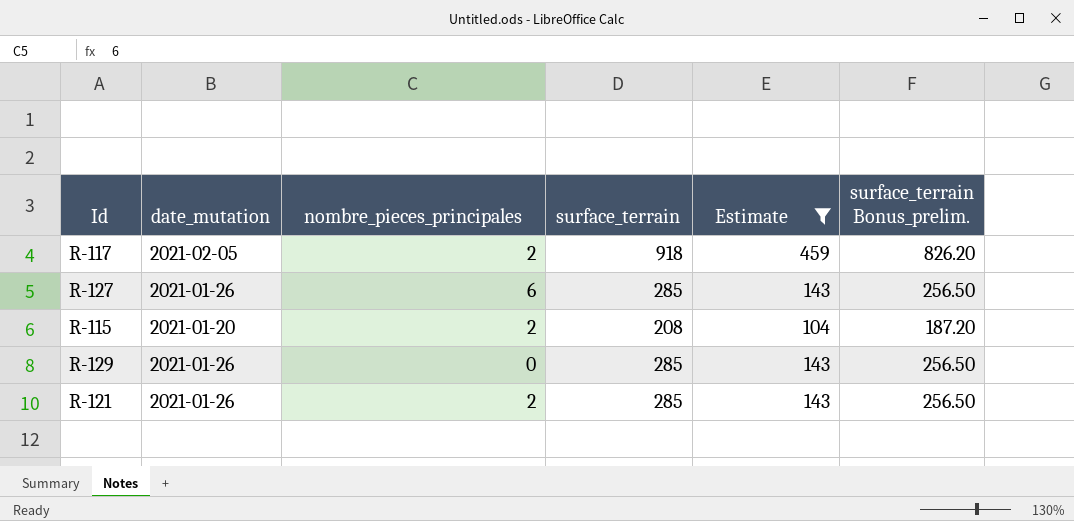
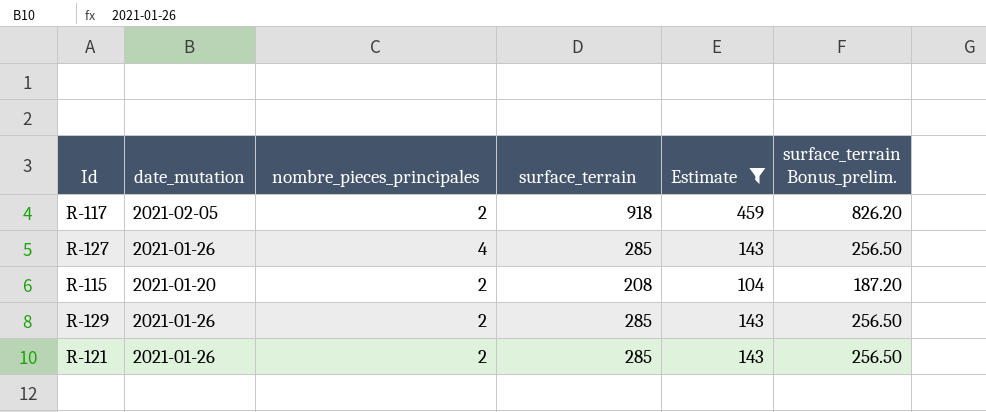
R-127 | nombre_pieces_principales: 6 -> 4
R-129 | nombre_pieces_principales: 0 -> 2

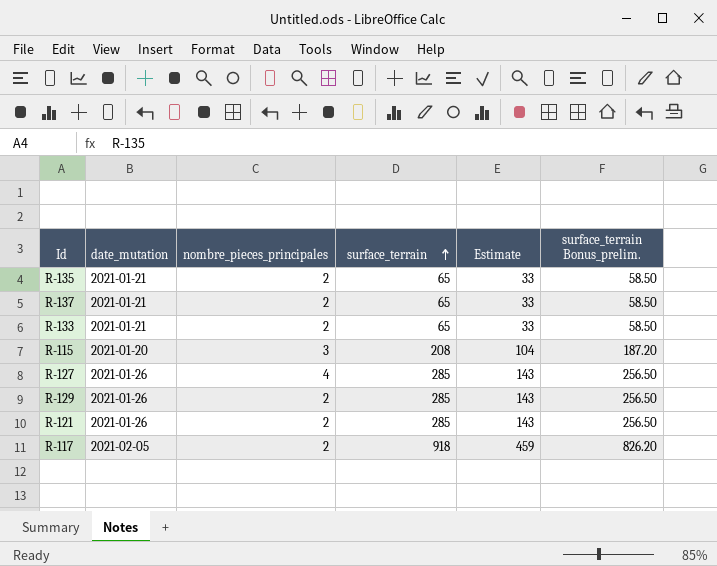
filter: Estimate != 33 -> none
row order: none -> surface_terrain ascending
R-115 | nombre_pieces_principales: 2 -> 3

